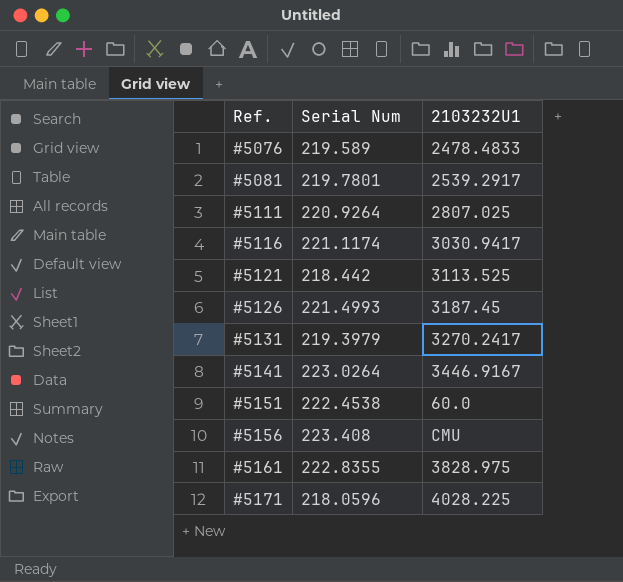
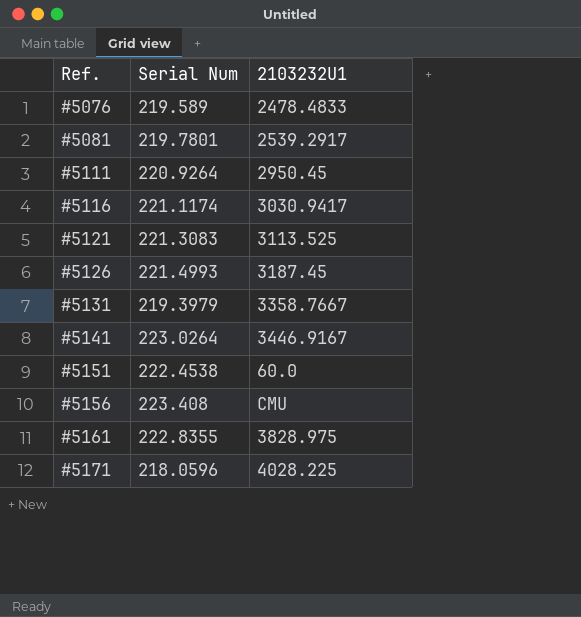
#5111 | 2103232U1: 2807.025 -> 2950.45
#5121 | Serial Num: 218.442 -> 221.3083
#5131 | 2103232U1: 3270.2417 -> 3358.7667

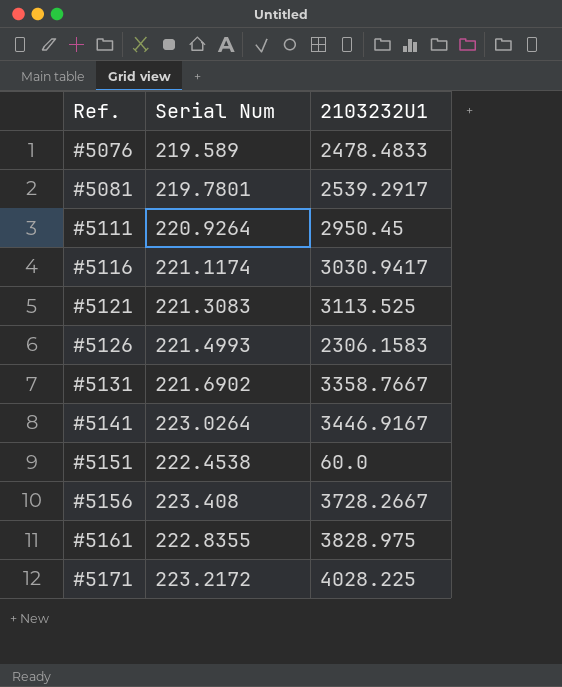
#5126 | 2103232U1: 3187.45 -> 2306.1583
#5131 | Serial Num: 219.3979 -> 221.6902
#5156 | 2103232U1: CMU -> 3728.2667
#5171 | Serial Num: 218.0596 -> 223.2172

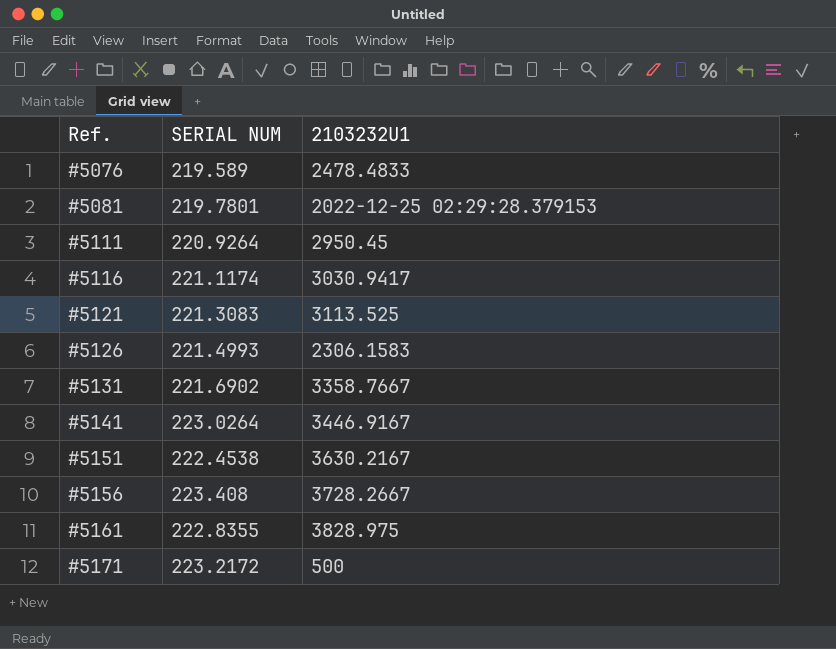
column name: Serial Num -> SERIAL NUM
#5081 | 2103232U1: 2539.2917 -> 2022-12-25 02:29:28.379153
#5151 | 2103232U1: 60.0 -> 3630.2167
#5171 | 2103232U1: 4028.225 -> 500

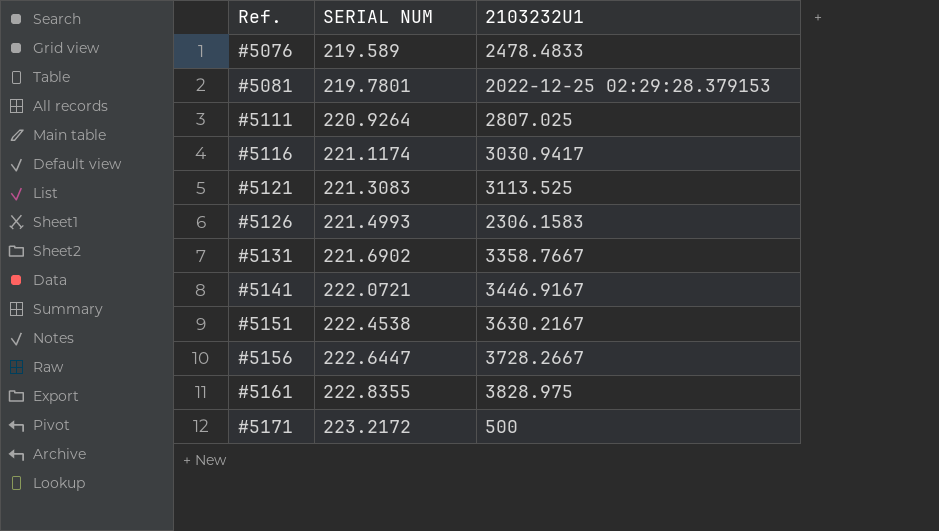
#5111 | 2103232U1: 2950.45 -> 2807.025
#5141 | SERIAL NUM: 223.0264 -> 222.0721
#5156 | SERIAL NUM: 223.408 -> 222.6447

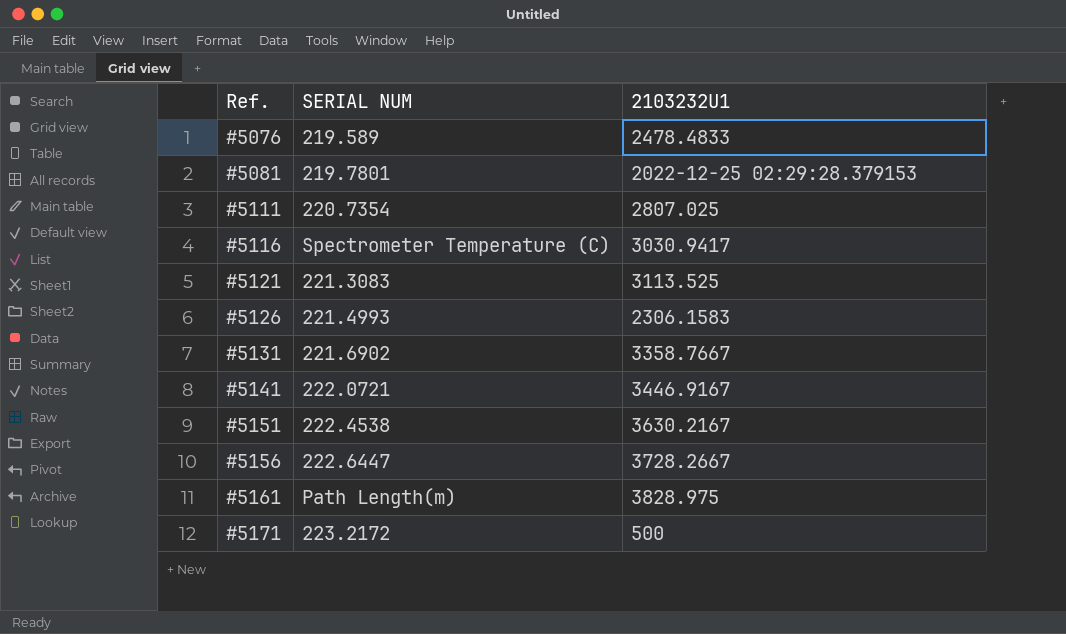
#5111 | SERIAL NUM: 220.9264 -> 220.7354
#5116 | SERIAL NUM: 221.1174 -> Spectrometer Temperature (C)
#5161 | SERIAL NUM: 222.8355 -> Path Length(m)

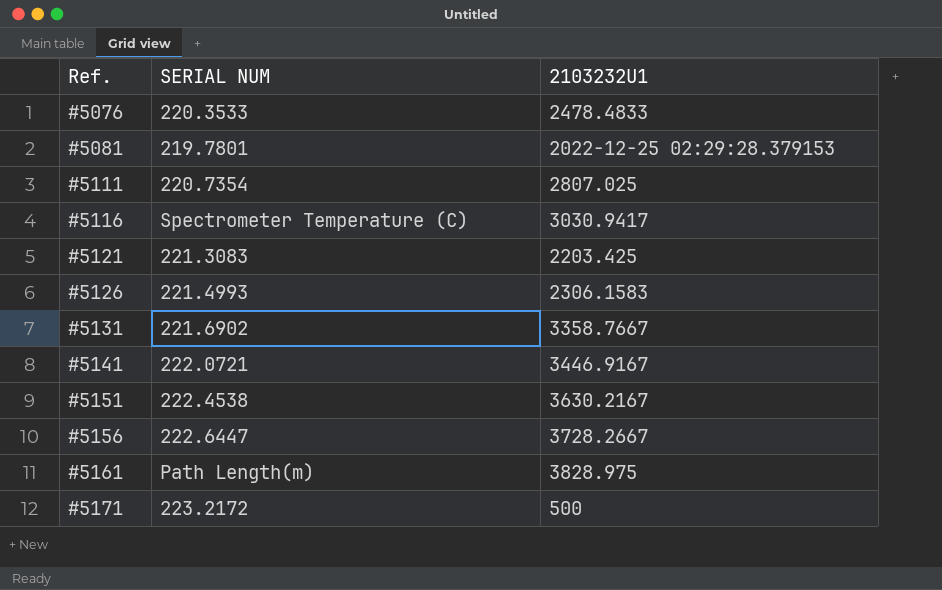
#5076 | SERIAL NUM: 219.589 -> 220.3533
#5121 | 2103232U1: 3113.525 -> 2203.425

